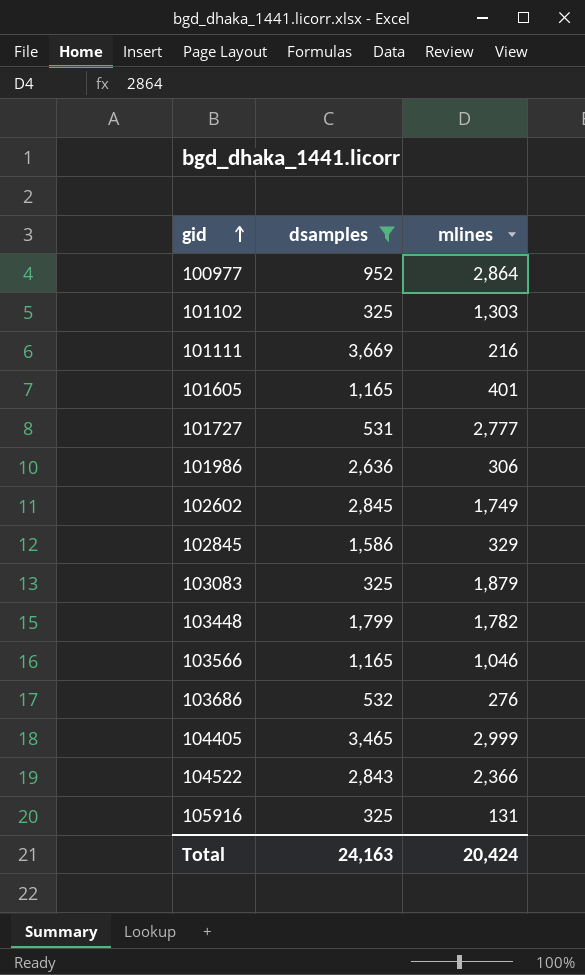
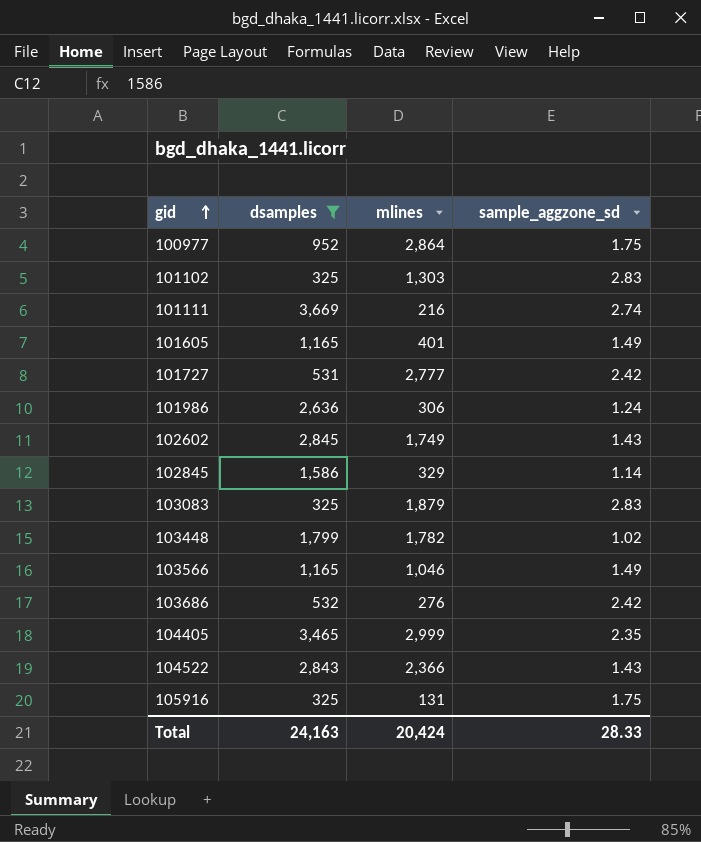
column sample_aggzone_sd | position: none -> 4

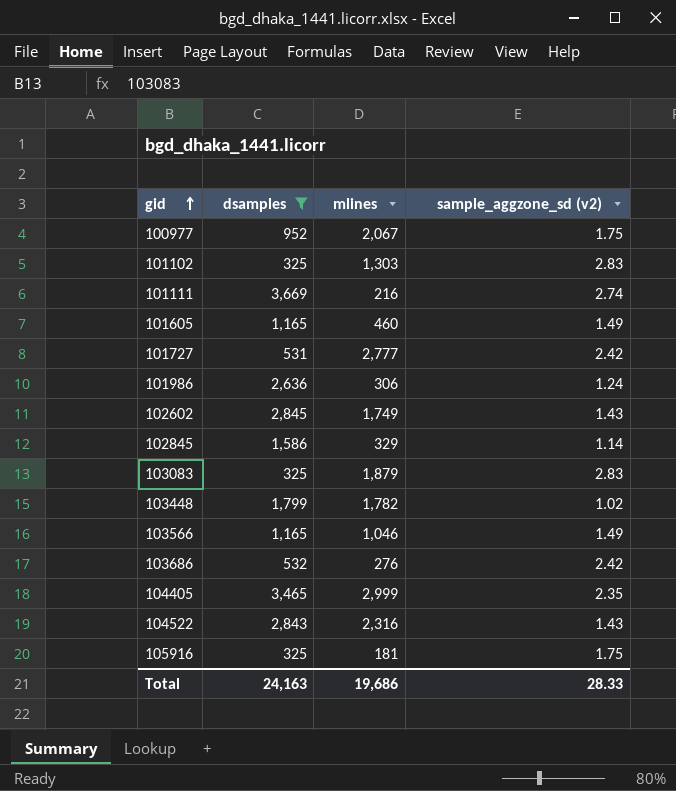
column name: sample_aggzone_sd -> sample_aggzone_sd (v2)
100977 | mlines: 2,864 -> 2,067
101605 | mlines: 401 -> 460
104522 | mlines: 2,366 -> 2,316
105916 | mlines: 131 -> 181
Total | mlines: 20,424 -> 19,686

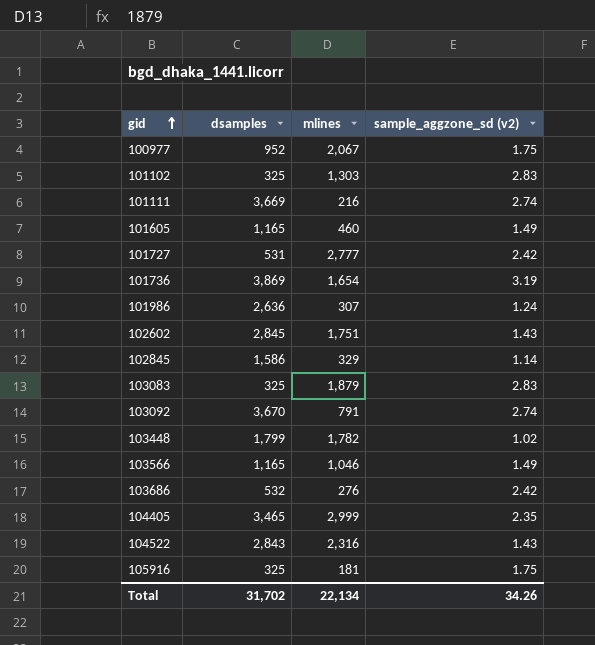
filter: dsamples <= 3,669 -> none
101986 | mlines: 306 -> 307
102602 | mlines: 1,749 -> 1,751
Total | dsamples: 24,163 -> 31,702
Total | mlines: 19,686 -> 22,134
Total | sample_aggzone_sd (v2): 28.33 -> 34.26

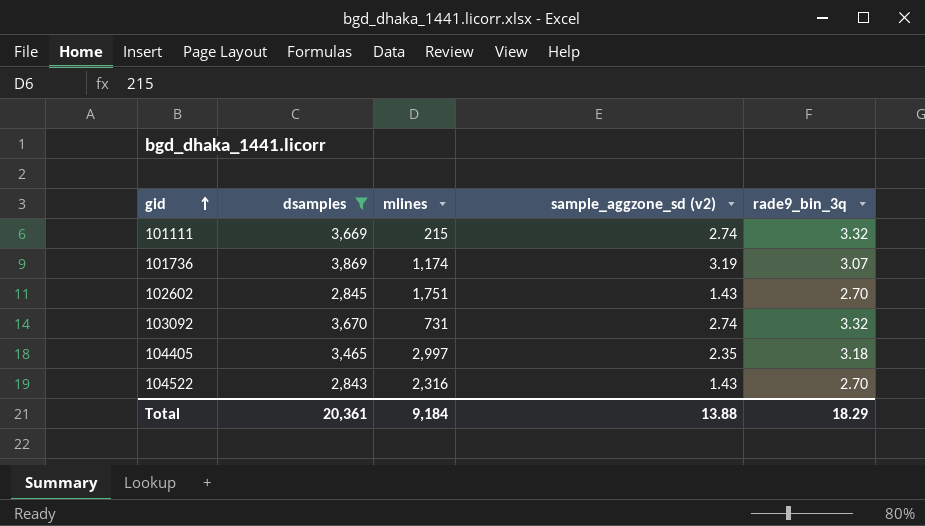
filter: none -> dsamples >= 2,843
column rade9_bin_3q | position: none -> 5
101111 | mlines: 216 -> 215
101736 | mlines: 1,654 -> 1,174
103092 | mlines: 791 -> 731
104405 | mlines: 2,999 -> 2,997
Total | dsamples: 31,702 -> 20,361
Total | mlines: 22,134 -> 9,184
Total | sample_aggzone_sd (v2): 34.26 -> 13.88

